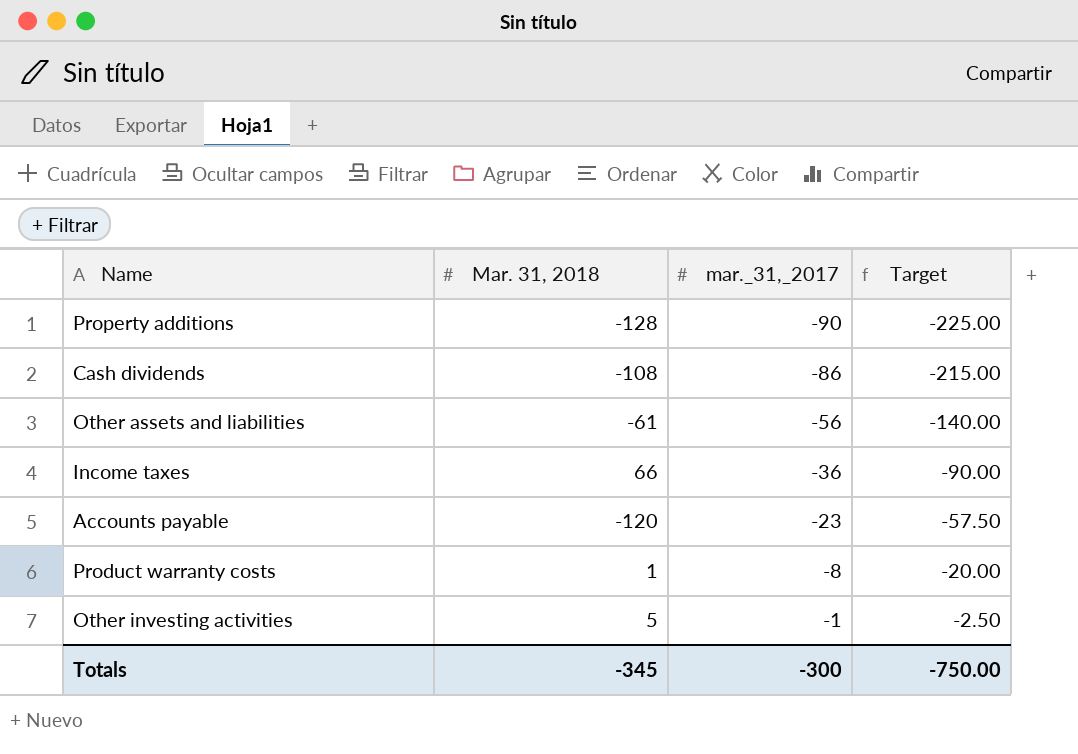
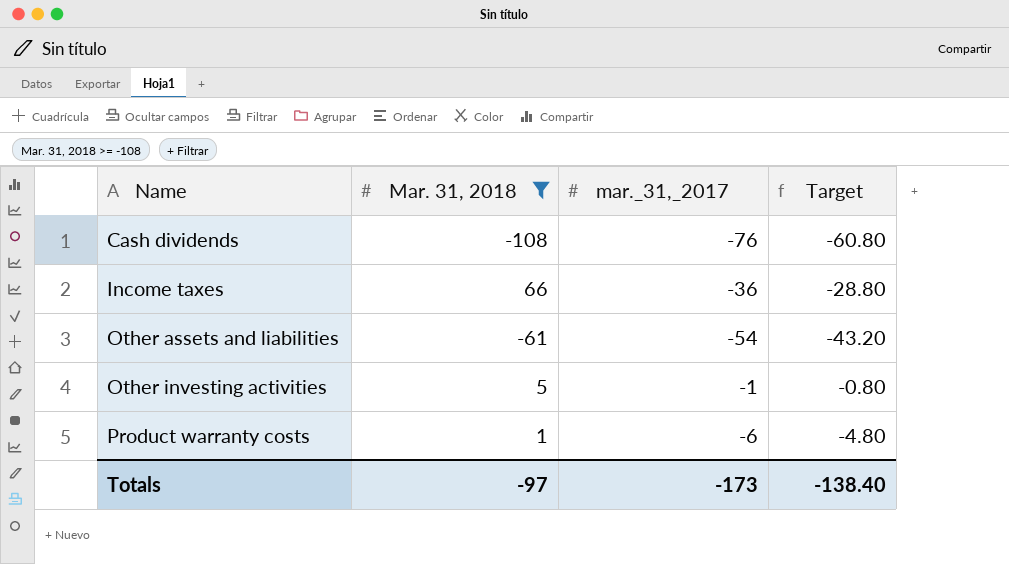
filter: none -> Mar. 31, 2018 >= -108
row order: mar._31,_2017 ascending -> Name ascending
column Target | formula: [mar._31,_2017] * 2.5 -> [mar._31,_2017] * 0.8
Cash dividends | mar._31,_2017: -86 -> -76
Other assets and liabilities | mar._31,_2017: -56 -> -54
Product warranty costs | mar._31,_2017: -8 -> -6
Totals | Mar. 31, 2018: -345 -> -97
Totals | mar._31,_2017: -300 -> -173
Totals | Target: -750.00 -> -138.40

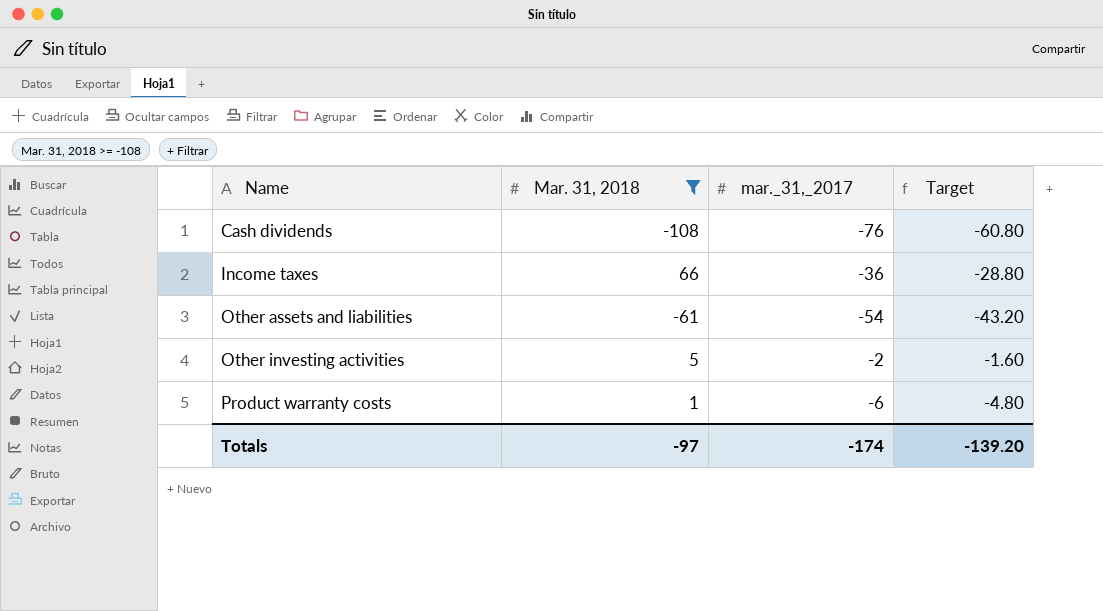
Other investing activities | mar._31,_2017: -1 -> -2
Other investing activities | Target: -0.80 -> -1.60
Totals | mar._31,_2017: -173 -> -174
Totals | Target: -138.40 -> -139.20

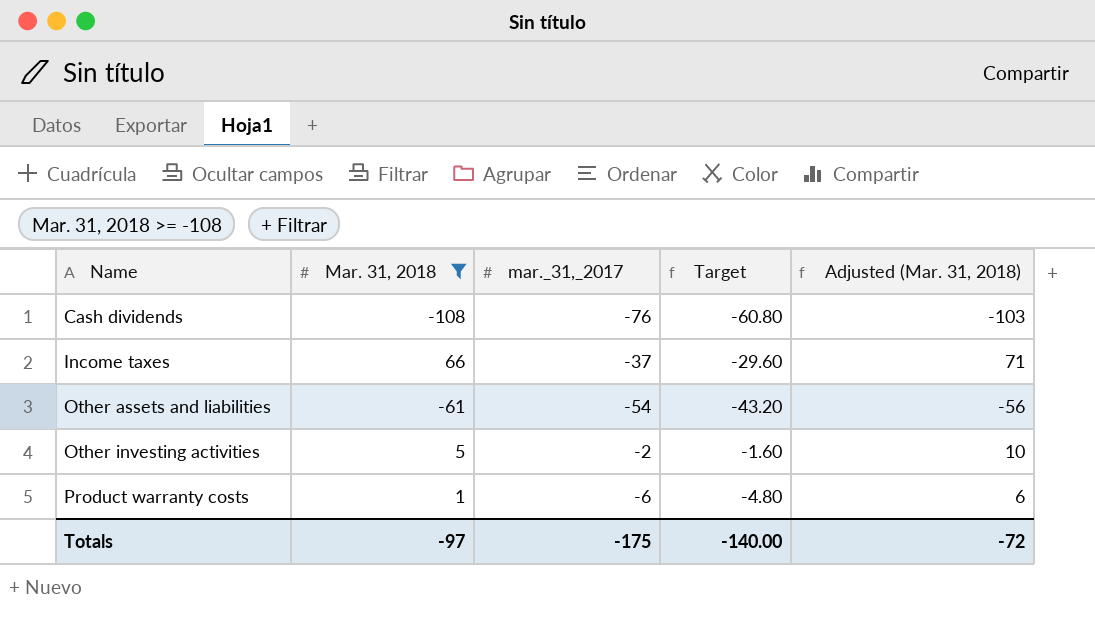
column Adjusted (Mar. 31, 2018) | formula: none -> [Mar. 31, 2018] + 5
Income taxes | mar._31,_2017: -36 -> -37
Income taxes | Target: -28.80 -> -29.60
Totals | mar._31,_2017: -174 -> -175
Totals | Target: -139.20 -> -140.00

